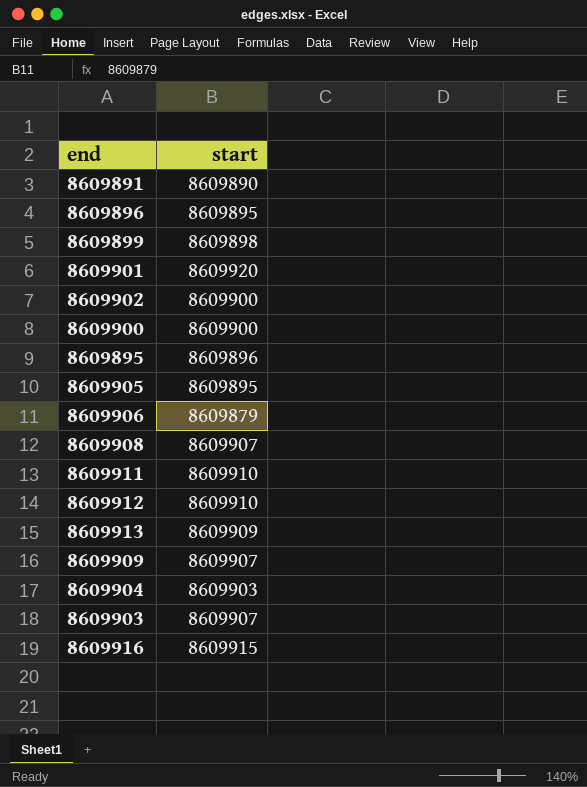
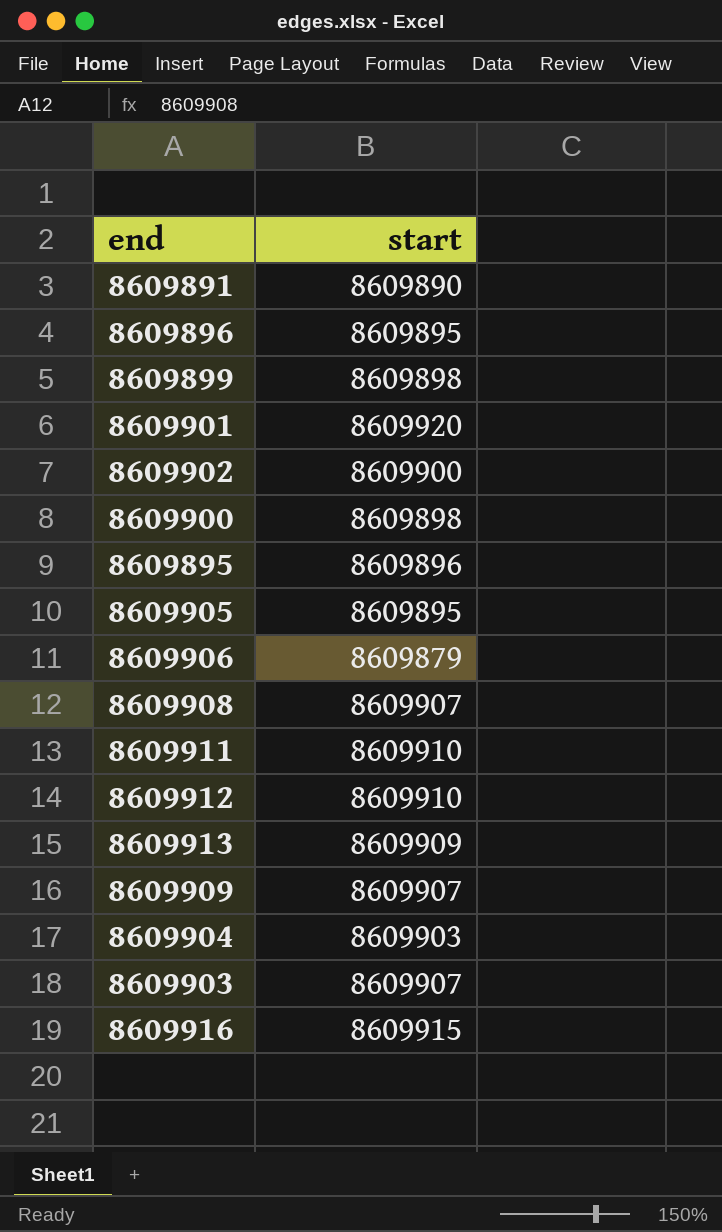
8609900 | start: 8609900 -> 8609898

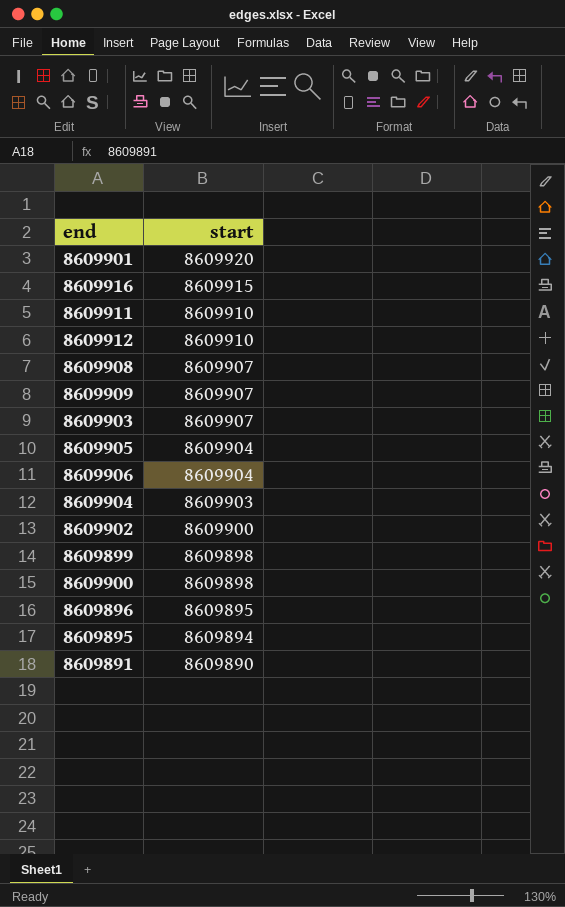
row order: none -> start descending
row 8609913: 8609909 -> none
8609905 | start: 8609895 -> 8609904
8609906 | start: 8609879 -> 8609904
8609895 | start: 8609896 -> 8609894

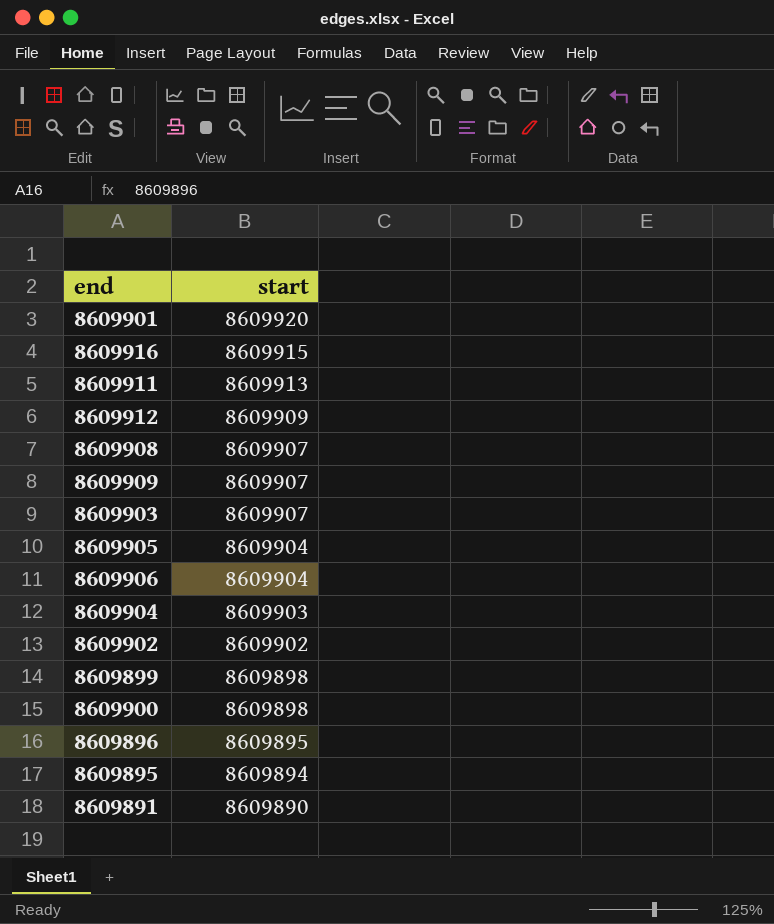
8609911 | start: 8609910 -> 8609913
8609912 | start: 8609910 -> 8609909
8609902 | start: 8609900 -> 8609902

